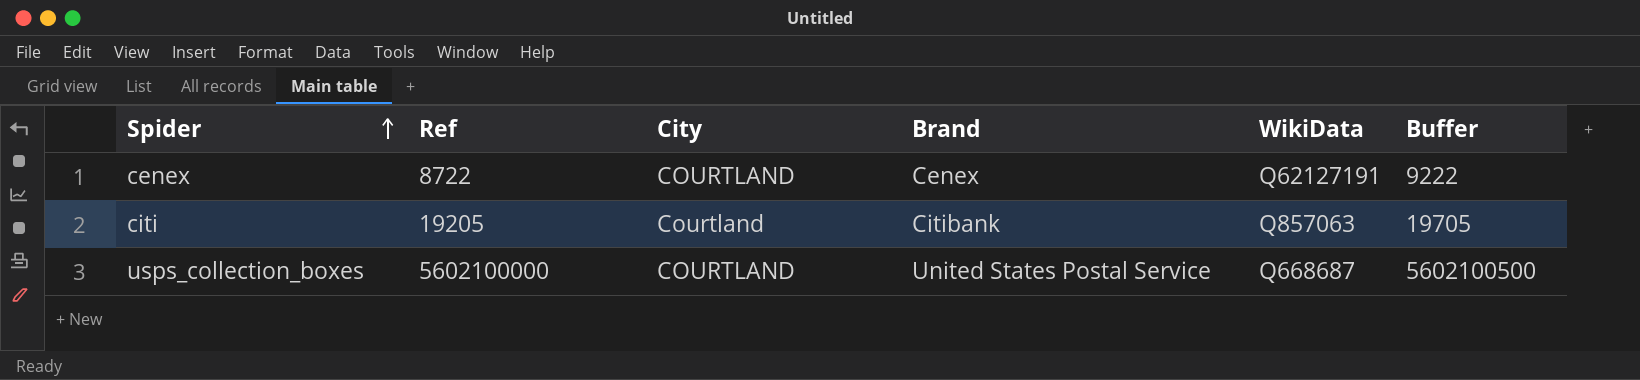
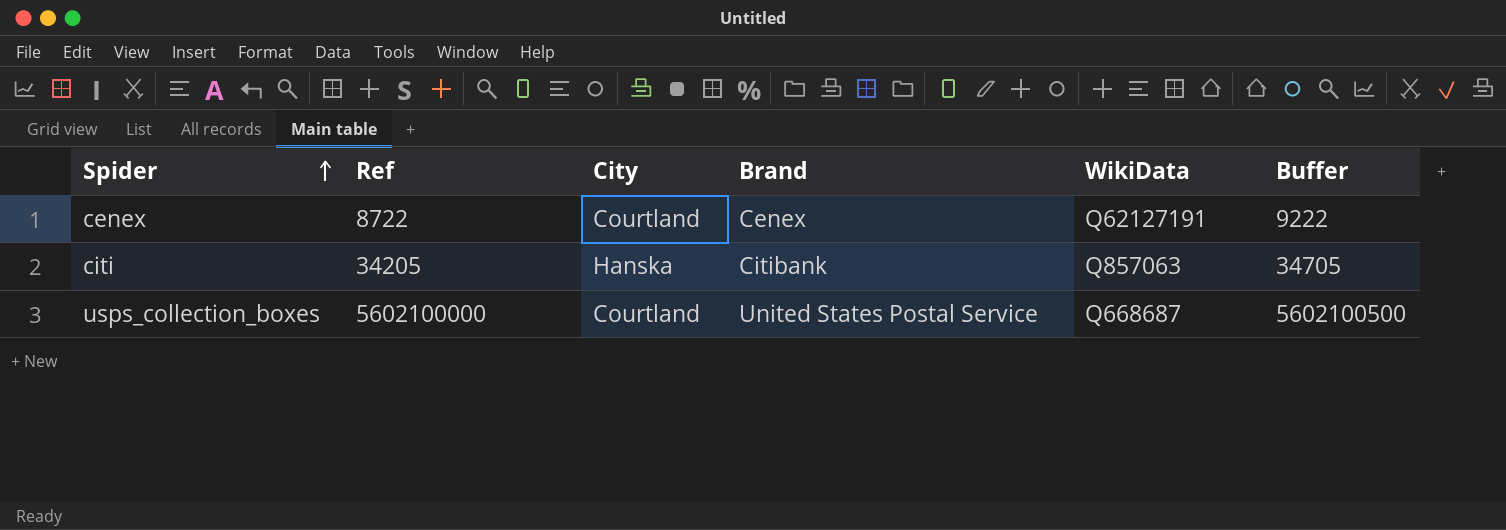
cenex | City: COURTLAND -> Courtland
citi | Ref: 19205 -> 34205
citi | City: Courtland -> Hanska
citi | Buffer: 19705 -> 34705
usps_collection_boxes | City: COURTLAND -> Courtland

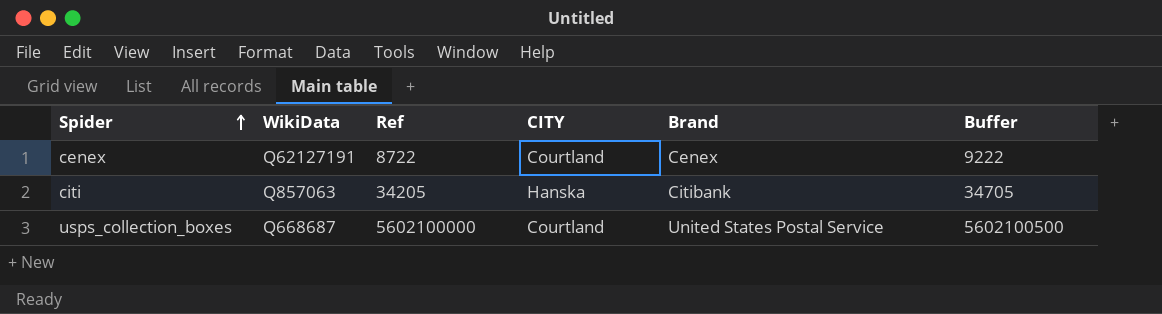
column WikiData | position: 5 -> 2
column name: City -> CITY

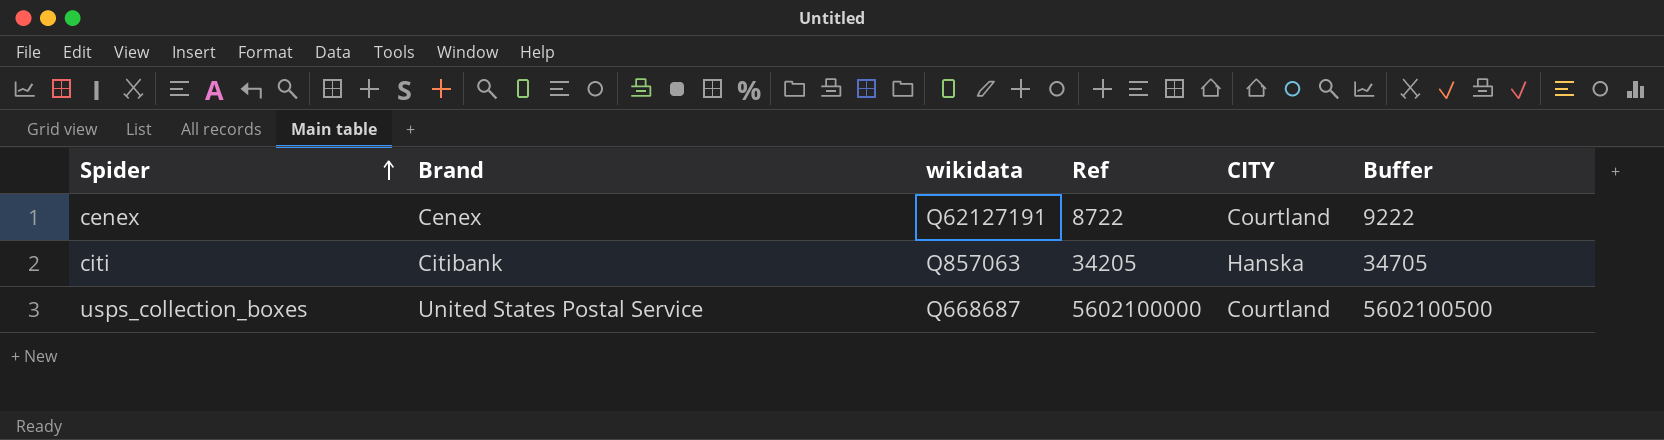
column Brand | position: 5 -> 2
column name: WikiData -> wikidata

